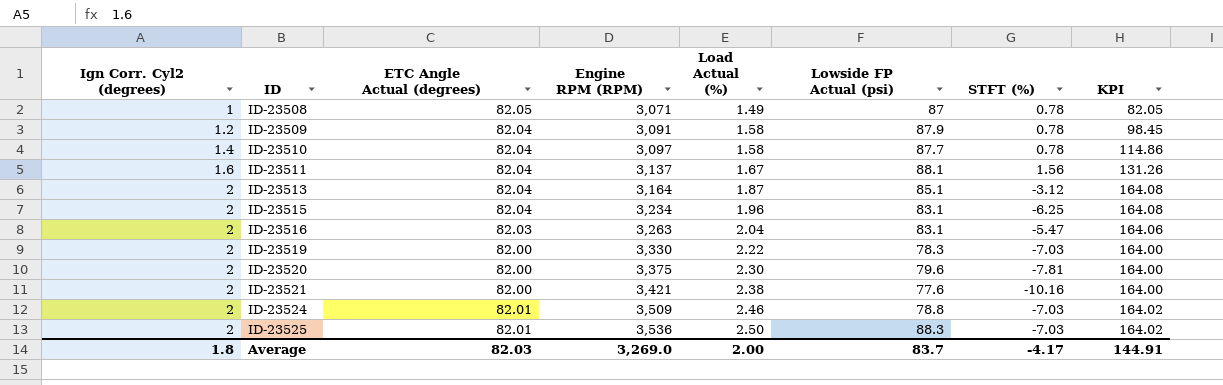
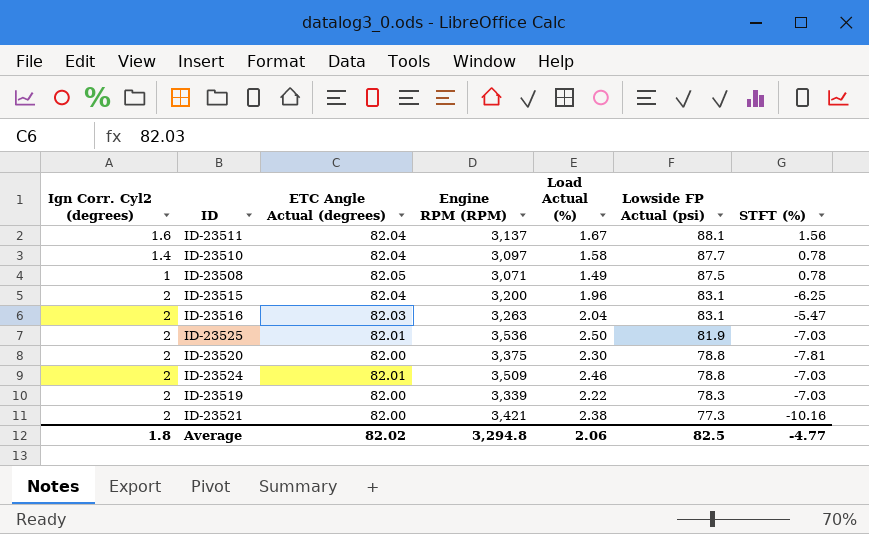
row order: Ign Corr. Cyl2 (degrees) ascending -> Lowside FP Actual (psi) descending
column KPI | formula: [Ign Corr. Cyl2 (degrees)] * [ETC Angle Actual (degrees)] -> none
row ID-23509: 1.2 | 82.04 | 3,091 | 1.58 | 87.9 | 0.78 | 98.45 -> none
row ID-23513: 2 | 82.04 | 3,164 | 1.87 | 85.1 | -3.12 | 164.08 -> none
ID-23508 | Lowside FP Actual (psi): 87 -> 87.5
ID-23515 | Engine RPM (RPM): 3,234 -> 3,200
ID-23525 | Lowside FP Actual (psi): 88.3 -> 81.9
ID-23520 | Lowside FP Actual (psi): 79.6 -> 78.8
ID-23519 | Engine RPM (RPM): 3,330 -> 3,339
ID-23521 | Lowside FP Actual (psi): 77.6 -> 77.3
Average | ETC Angle Actual (degrees): 82.03 -> 82.02
Average | Engine RPM (RPM): 3,269.0 -> 3,294.8
Average | Load Actual (%): 2.00 -> 2.06
Average | Lowside FP Actual (psi): 83.7 -> 82.5
Average | STFT (%): -4.17 -> -4.77

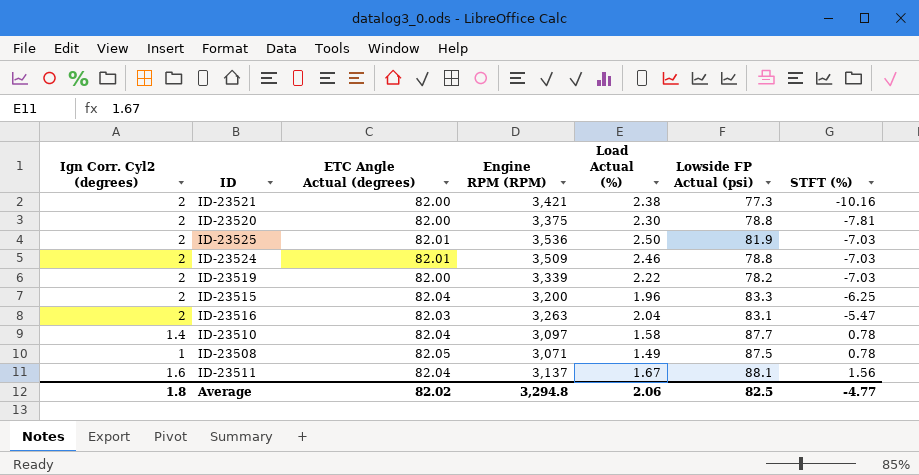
row order: Lowside FP Actual (psi) descending -> STFT (%) ascending
ID-23519 | Lowside FP Actual (psi): 78.3 -> 78.2
ID-23515 | Lowside FP Actual (psi): 83.1 -> 83.3

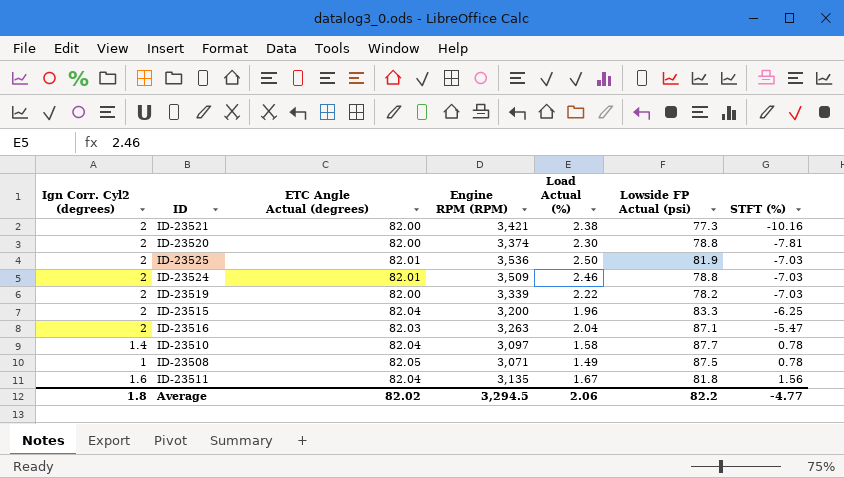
ID-23520 | Engine RPM (RPM): 3,375 -> 3,374
ID-23516 | Lowside FP Actual (psi): 83.1 -> 87.1
ID-23511 | Engine RPM (RPM): 3,137 -> 3,135
ID-23511 | Lowside FP Actual (psi): 88.1 -> 81.8
Average | Engine RPM (RPM): 3,294.8 -> 3,294.5
Average | Lowside FP Actual (psi): 82.5 -> 82.2

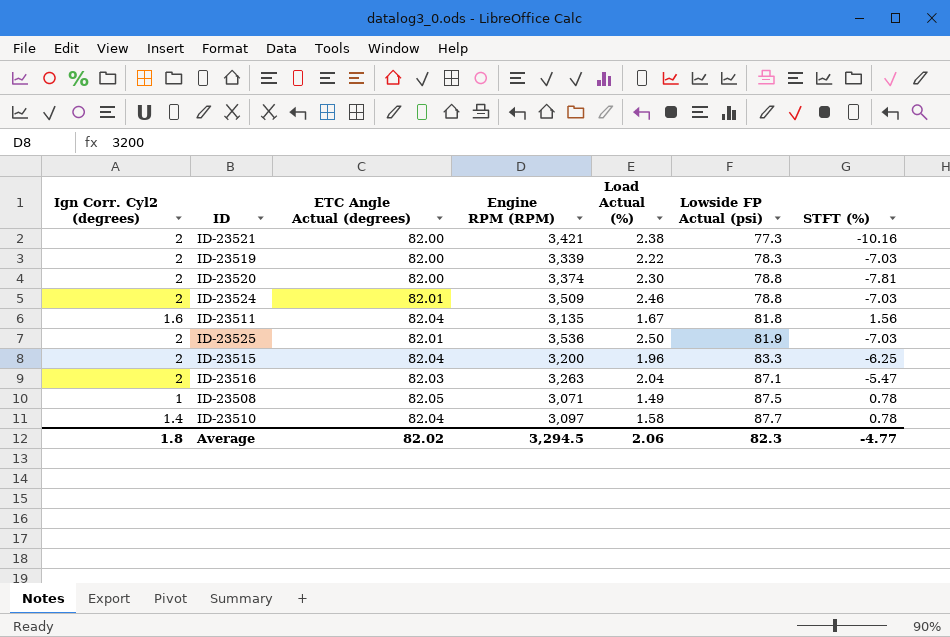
row order: STFT (%) ascending -> Lowside FP Actual (psi) ascending
ID-23519 | Lowside FP Actual (psi): 78.2 -> 78.3
Average | Lowside FP Actual (psi): 82.2 -> 82.3

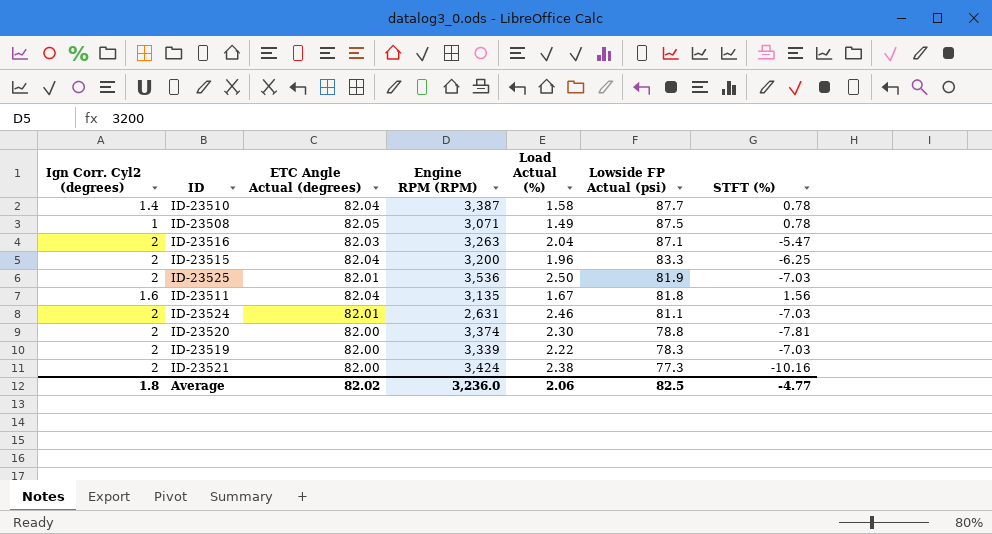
row order: Lowside FP Actual (psi) ascending -> Lowside FP Actual (psi) descending
ID-23510 | Engine RPM (RPM): 3,097 -> 3,387
ID-23524 | Engine RPM (RPM): 3,509 -> 2,631
ID-23524 | Lowside FP Actual (psi): 78.8 -> 81.1
ID-23521 | Engine RPM (RPM): 3,421 -> 3,424
Average | Engine RPM (RPM): 3,294.5 -> 3,236.0
Average | Lowside FP Actual (psi): 82.3 -> 82.5

